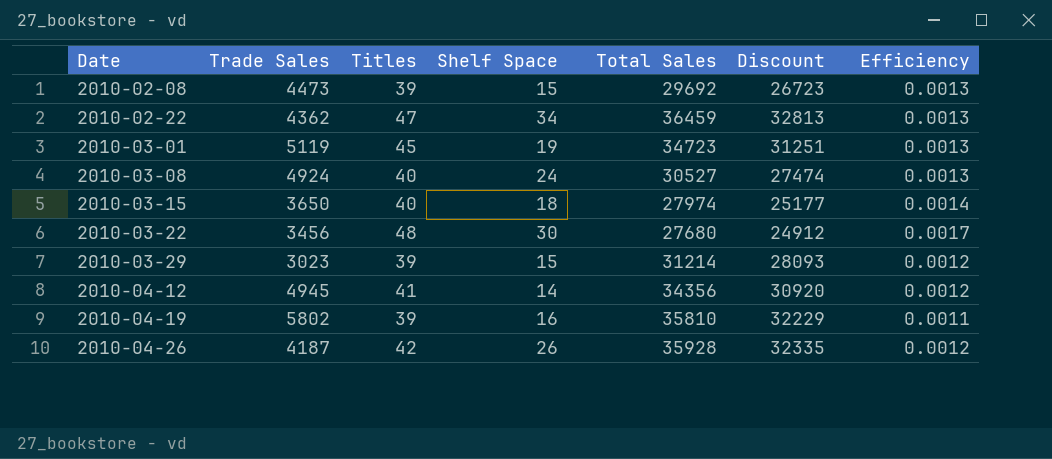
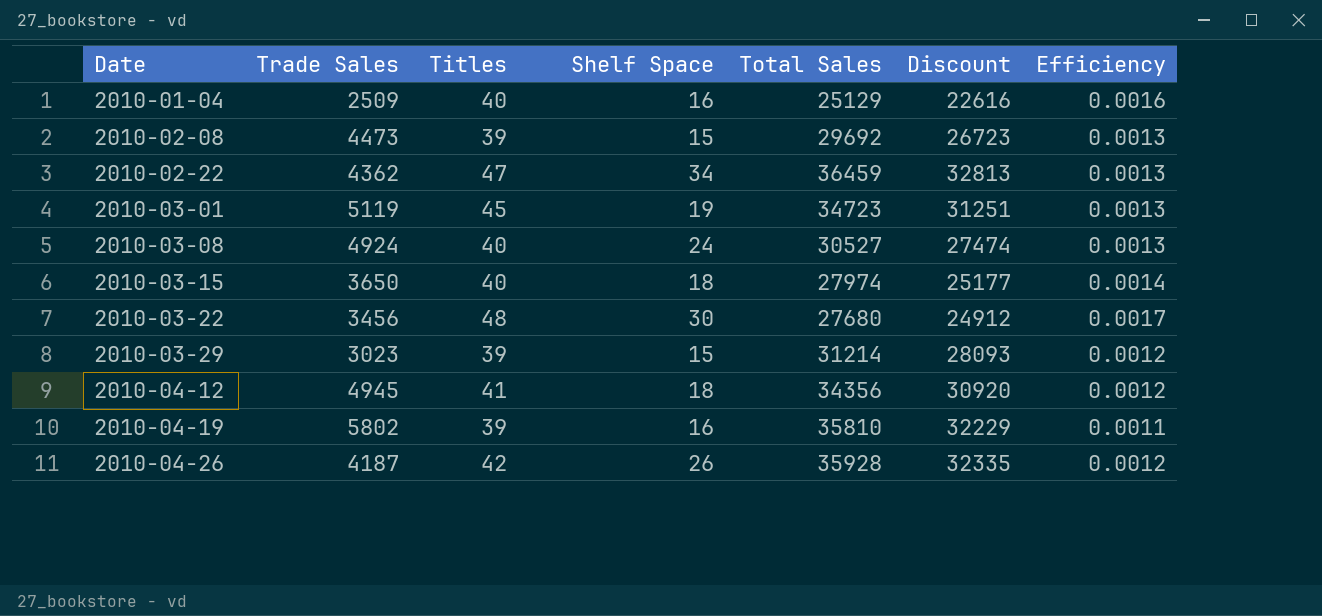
row 2010-01-04: none -> 2509 | 40 | 16 | 25129 | 22616 | 0.0016
2010-04-12 | Shelf Space: 14 -> 18

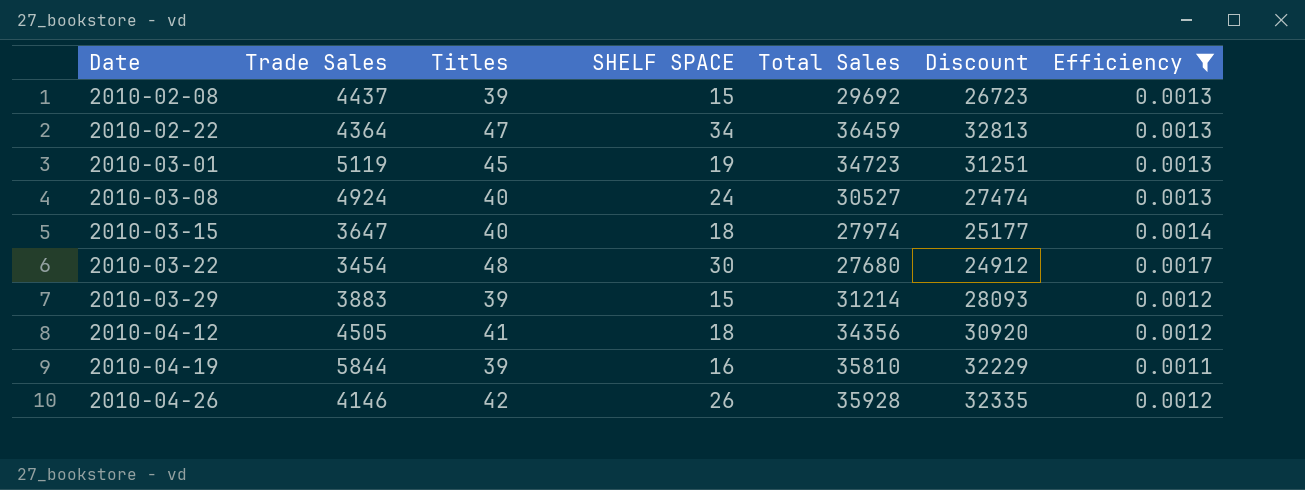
filter: none -> Efficiency != 0.0016
column name: Shelf Space -> SHELF SPACE
2010-02-08 | Trade Sales: 4473 -> 4437
2010-02-22 | Trade Sales: 4362 -> 4364
2010-03-15 | Trade Sales: 3650 -> 3647
2010-03-22 | Trade Sales: 3456 -> 3454
2010-03-29 | Trade Sales: 3023 -> 3883
2010-04-12 | Trade Sales: 4945 -> 4505
2010-04-19 | Trade Sales: 5802 -> 5844
2010-04-26 | Trade Sales: 4187 -> 4146

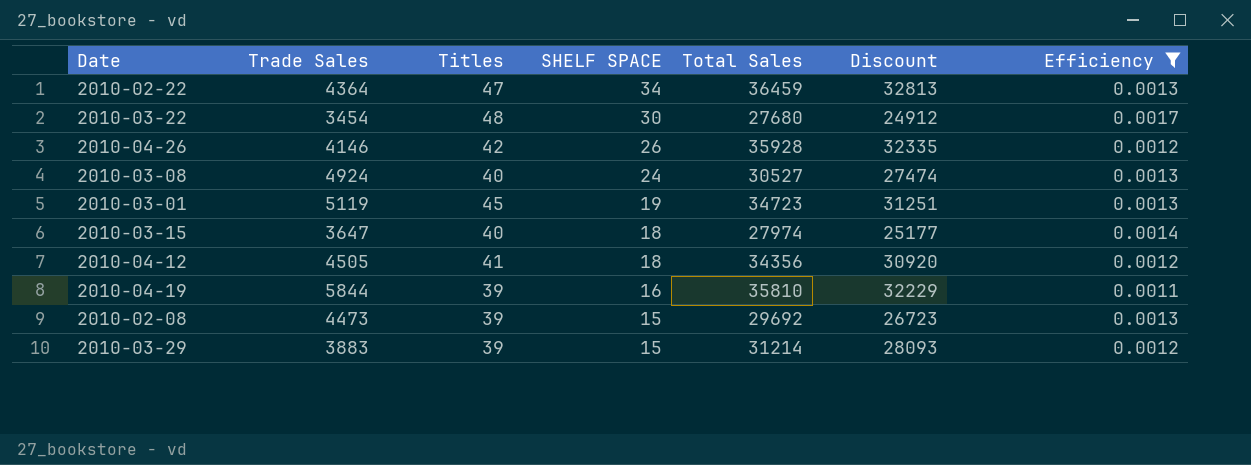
row order: Date ascending -> SHELF SPACE descending
2010-02-08 | Trade Sales: 4437 -> 4473

